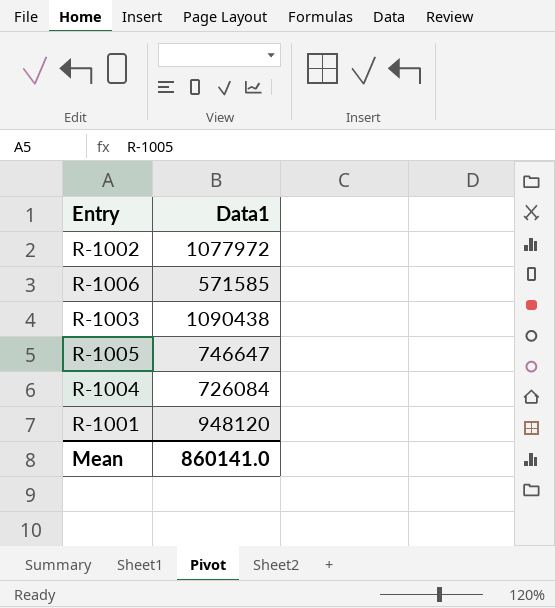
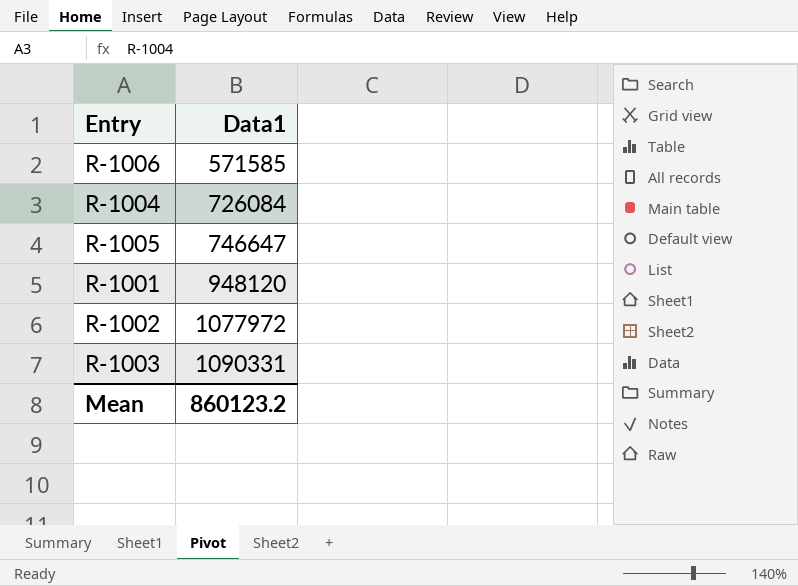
row order: none -> Data1 ascending
R-1003 | Data1: 1090438 -> 1090331
Mean | Data1: 860141.0 -> 860123.2

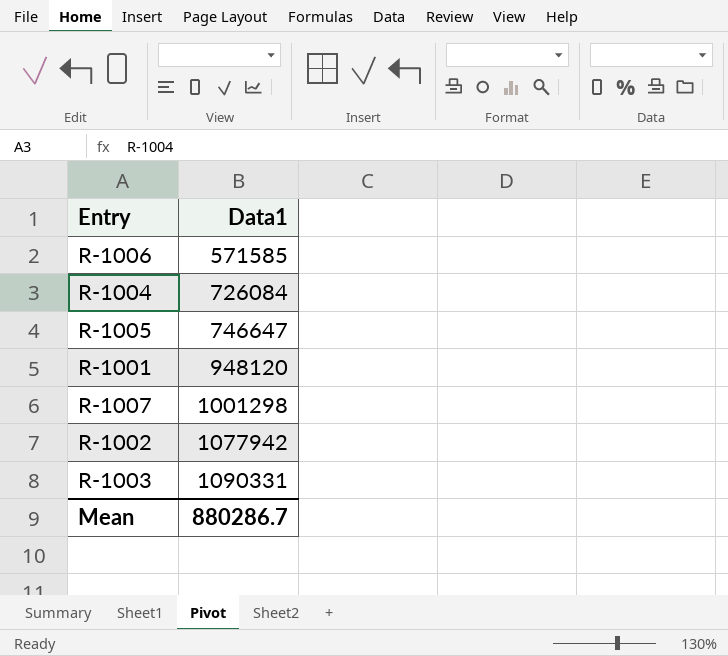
row R-1007: none -> 1001298
R-1002 | Data1: 1077972 -> 1077942
Mean | Data1: 860123.2 -> 880286.7

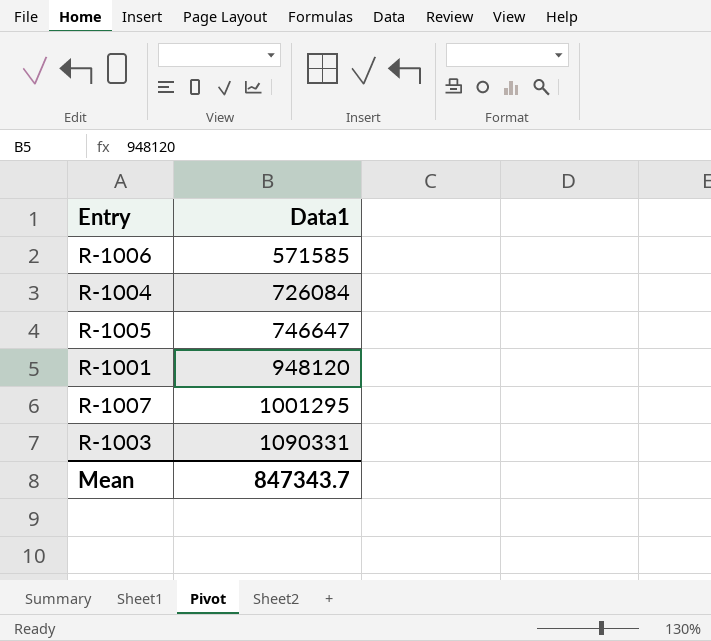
row R-1002: 1077942 -> none
R-1007 | Data1: 1001298 -> 1001295
Mean | Data1: 880286.7 -> 847343.7

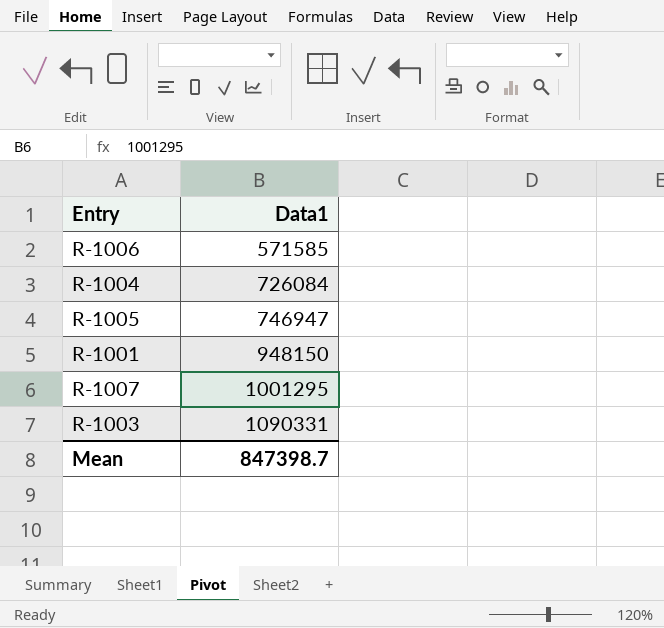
R-1005 | Data1: 746647 -> 746947
R-1001 | Data1: 948120 -> 948150
Mean | Data1: 847343.7 -> 847398.7

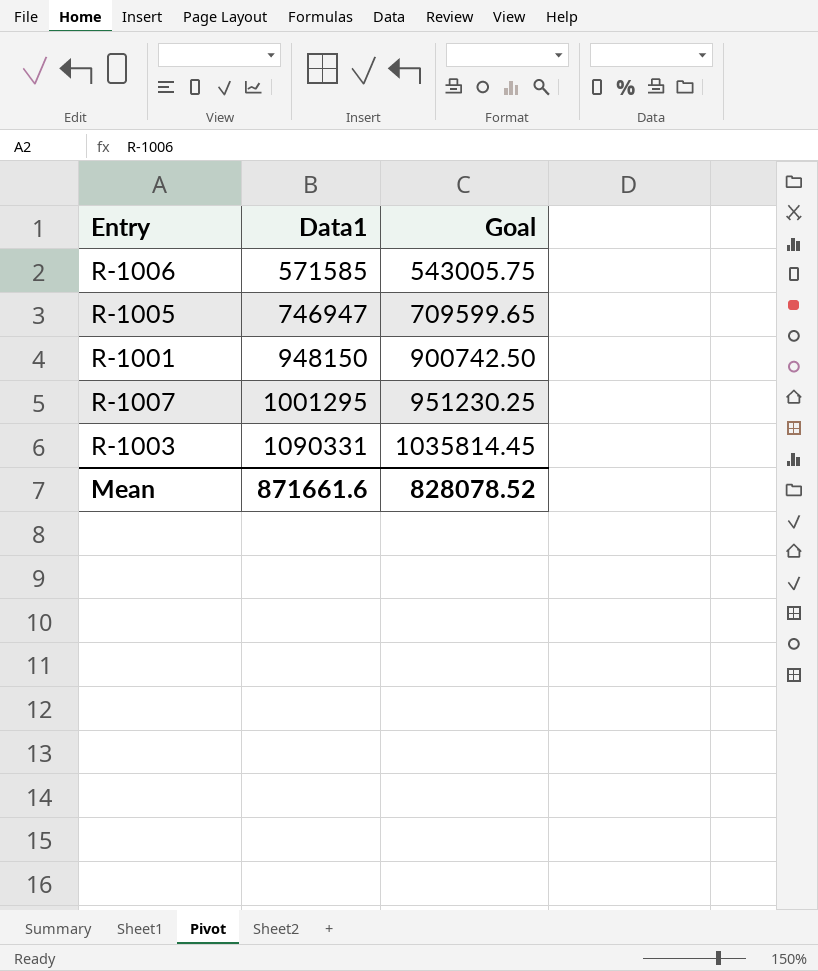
column Goal | formula: none -> [Data1] * 0.95
row R-1004: 726084 -> none
Mean | Data1: 847398.7 -> 871661.6

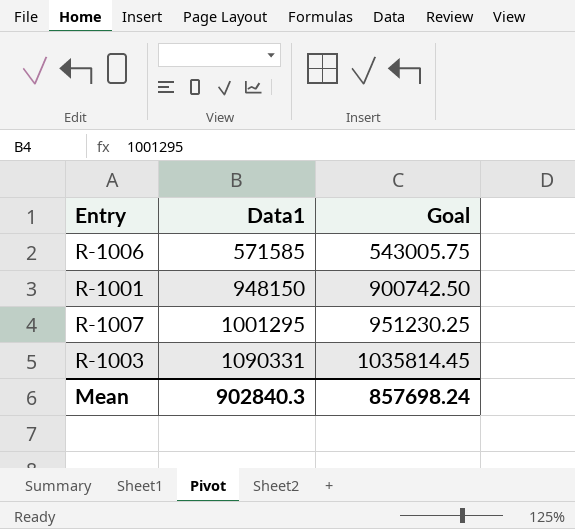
row R-1005: 746947 | 709599.65 -> none
Mean | Data1: 871661.6 -> 902840.3
Mean | Goal: 828078.52 -> 857698.24

